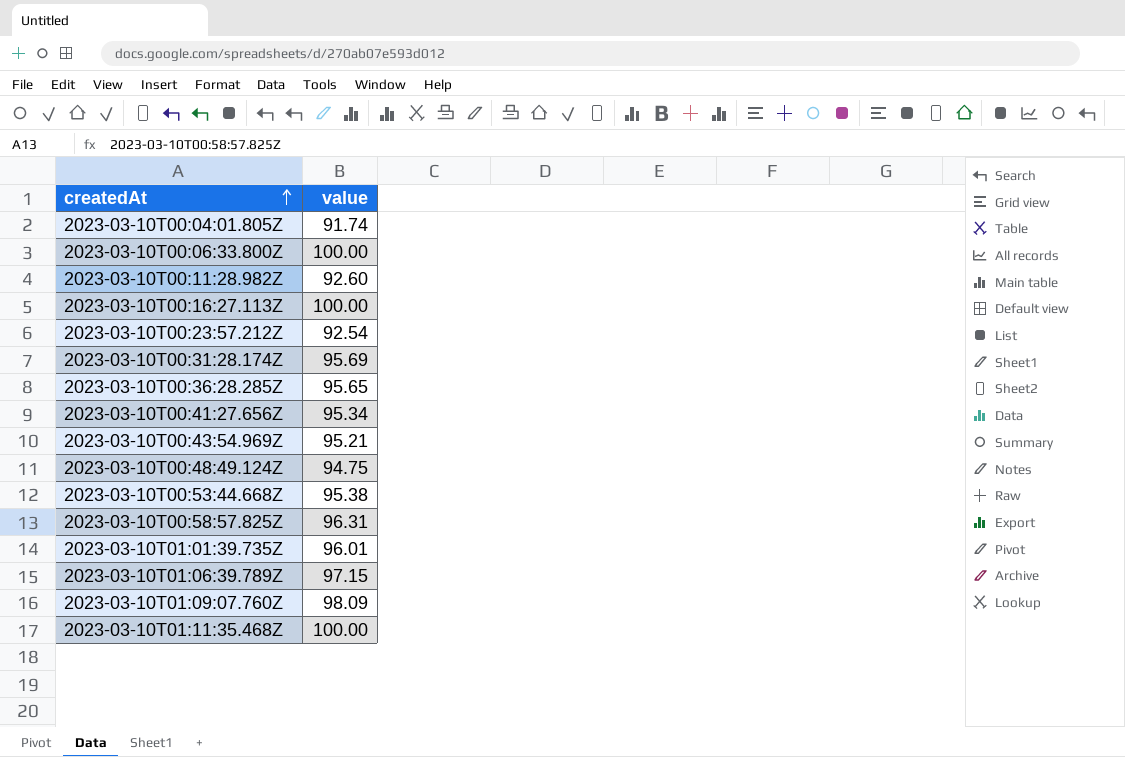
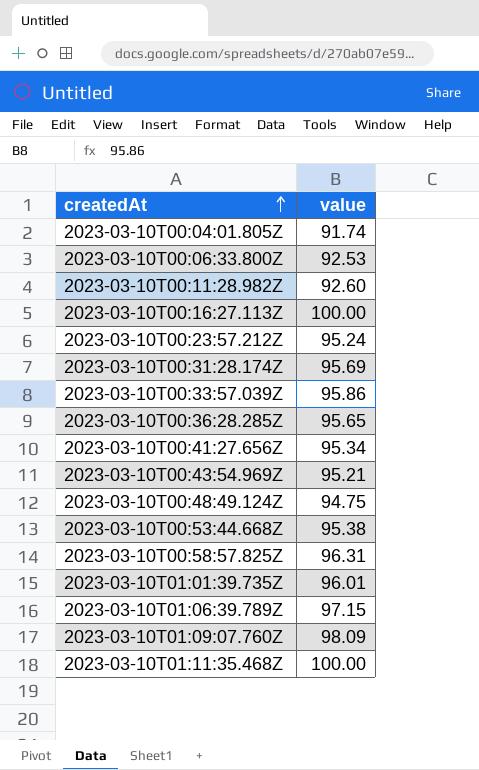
2023-03-10T00:06:33.800Z | value: 100.00 -> 92.53
2023-03-10T00:23:57.212Z | value: 92.54 -> 95.24
row 2023-03-10T00:33:57.039Z: none -> 95.86

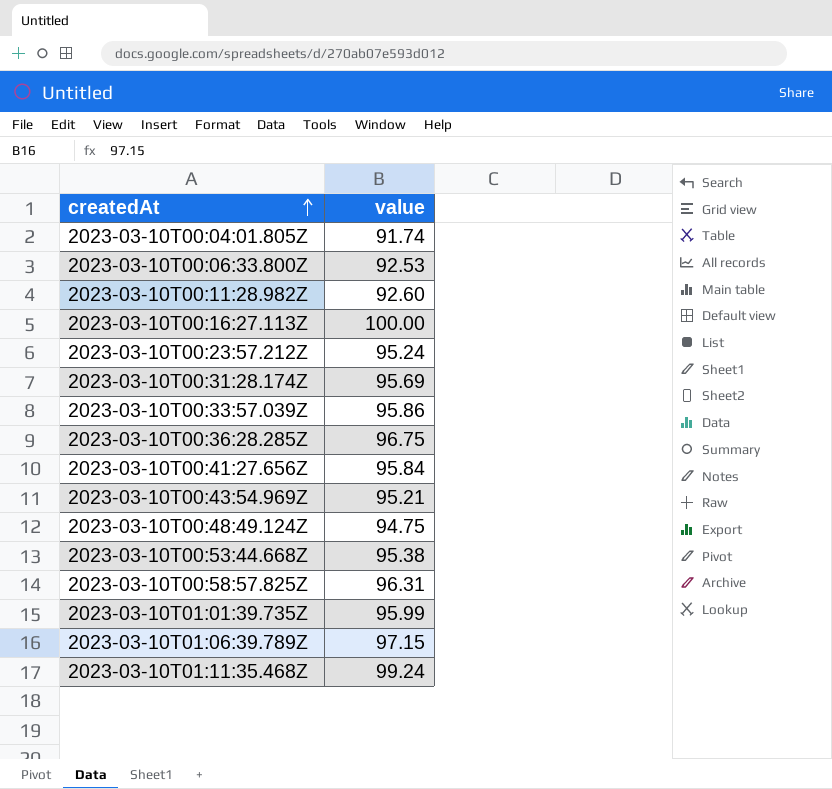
row 2023-03-10T01:09:07.760Z: 98.09 -> none
2023-03-10T00:36:28.285Z | value: 95.65 -> 96.75
2023-03-10T00:41:27.656Z | value: 95.34 -> 95.84
2023-03-10T01:01:39.735Z | value: 96.01 -> 95.99
2023-03-10T01:11:35.468Z | value: 100.00 -> 99.24

